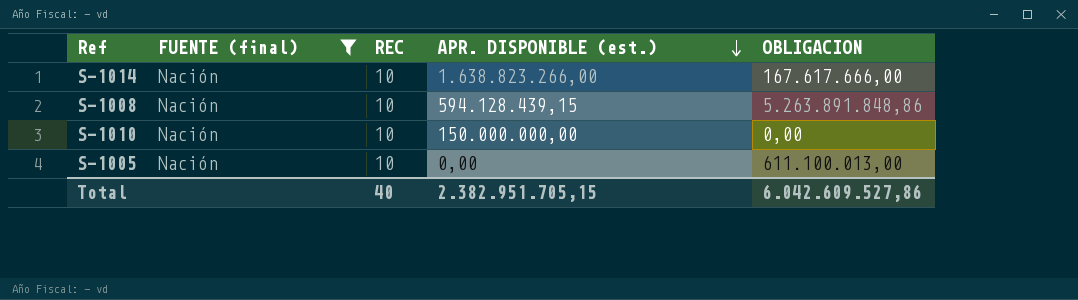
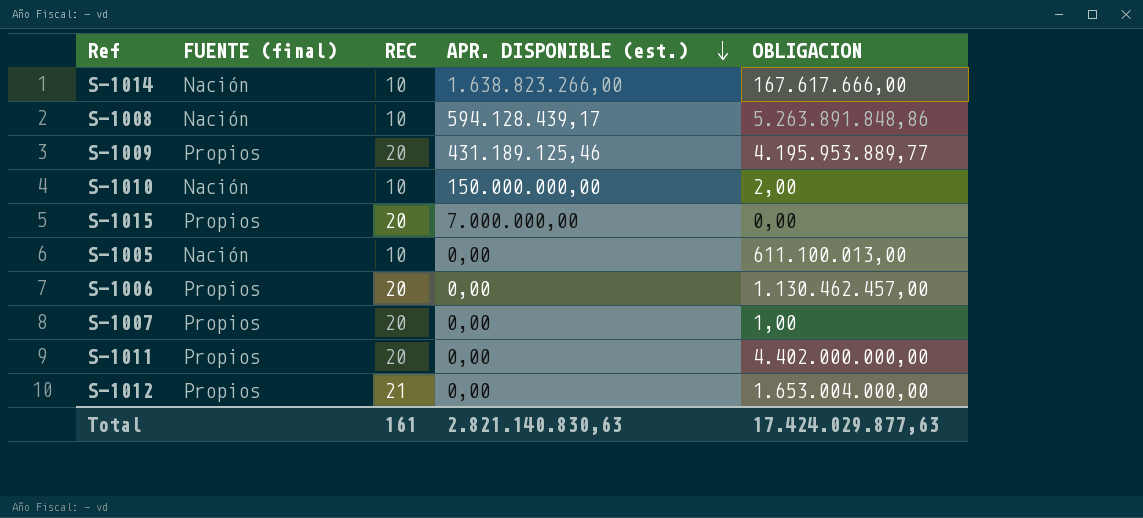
filter: FUENTE (final) = Nación -> none
S-1008 | APR. DISPONIBLE (est.): 594.128.439,15 -> 594.128.439,17
S-1010 | OBLIGACION: 0,00 -> 2,00
Total | REC: 40 -> 161
Total | APR. DISPONIBLE (est.): 2.382.951.705,15 -> 2.821.140.830,63
Total | OBLIGACION: 6.042.609.527,86 -> 17.424.029.877,63

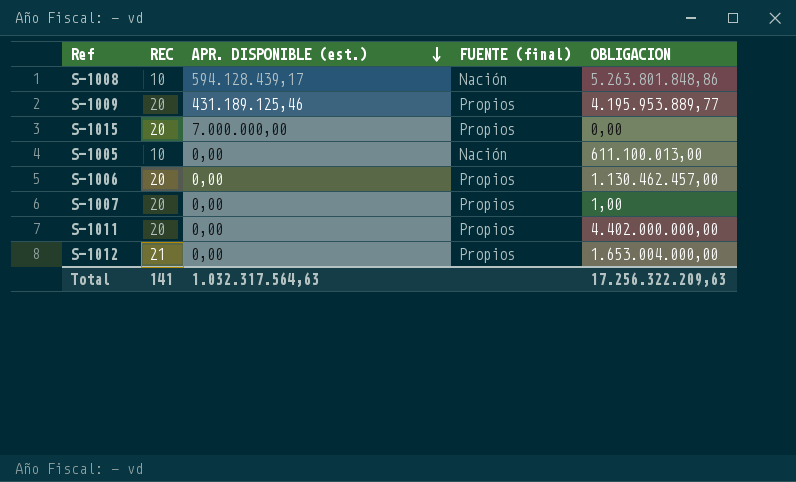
column FUENTE (final) | position: 2 -> 4
row S-1014: Nación | 10 | 1.638.823.266,00 | 167.617.666,00 -> none
row S-1010: Nación | 10 | 150.000.000,00 | 2,00 -> none
S-1008 | OBLIGACION: 5.263.891.848,86 -> 5.263.801.848,86
Total | REC: 161 -> 141
Total | APR. DISPONIBLE (est.): 2.821.140.830,63 -> 1.032.317.564,63
Total | OBLIGACION: 17.424.029.877,63 -> 17.256.322.209,63

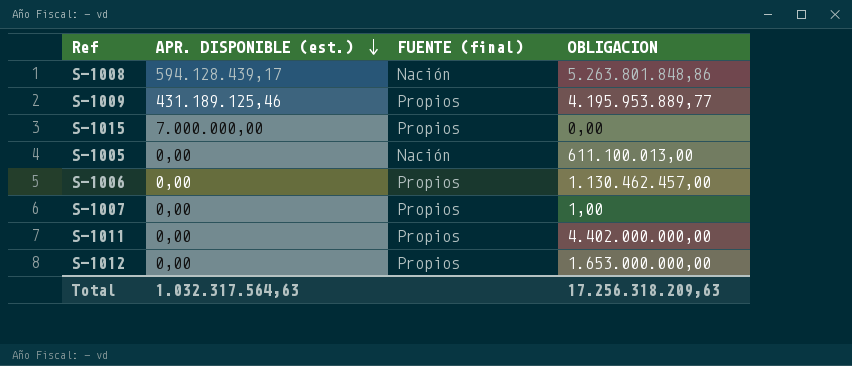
column REC | position: 2 -> none
S-1012 | OBLIGACION: 1.653.004.000,00 -> 1.653.000.000,00
Total | OBLIGACION: 17.256.322.209,63 -> 17.256.318.209,63

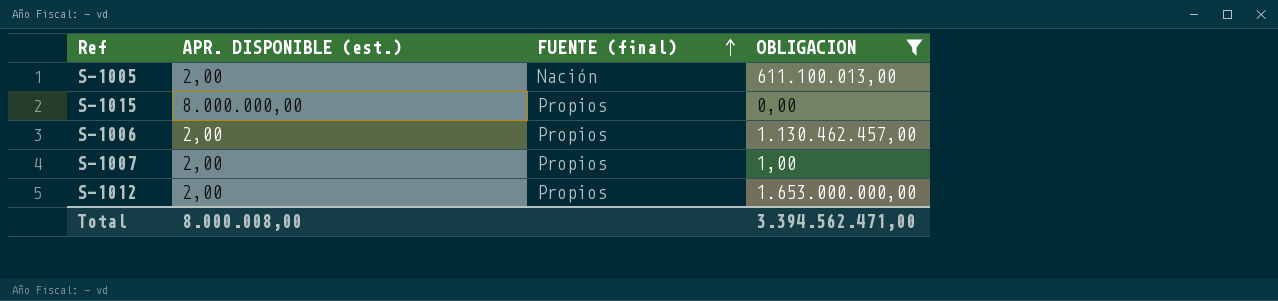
filter: none -> OBLIGACION <= 1.653.000.000,00
row order: APR. DISPONIBLE (est.) descending -> FUENTE (final) ascending
S-1005 | APR. DISPONIBLE (est.): 0,00 -> 2,00
S-1015 | APR. DISPONIBLE (est.): 7.000.000,00 -> 8.000.000,00
S-1006 | APR. DISPONIBLE (est.): 0,00 -> 2,00
S-1007 | APR. DISPONIBLE (est.): 0,00 -> 2,00
S-1012 | APR. DISPONIBLE (est.): 0,00 -> 2,00
Total | APR. DISPONIBLE (est.): 1.032.317.564,63 -> 8.000.008,00
Total | OBLIGACION: 17.256.318.209,63 -> 3.394.562.471,00

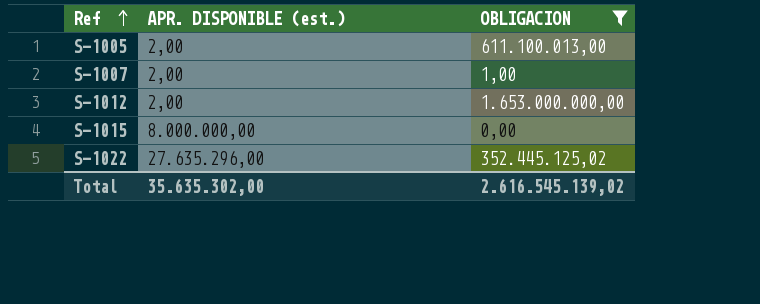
row order: FUENTE (final) ascending -> Ref ascending
column FUENTE (final) | position: 3 -> none
row S-1006: 2,00 | Propios | 1.130.462.457,00 -> none
row S-1022: none -> 27.635.296,00 | 352.445.125,02
Total | APR. DISPONIBLE (est.): 8.000.008,00 -> 35.635.302,00
Total | OBLIGACION: 3.394.562.471,00 -> 2.616.545.139,02

